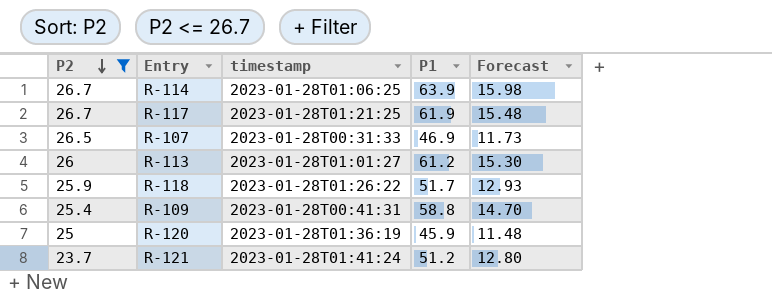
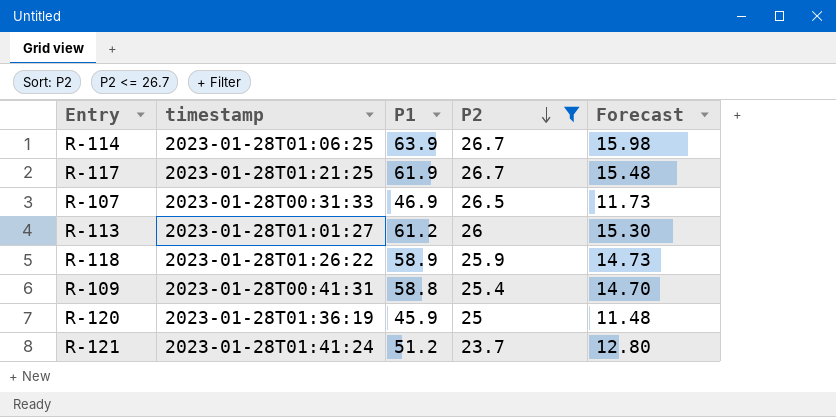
column P2 | position: 1 -> 4
R-118 | P1: 51.7 -> 58.9
R-118 | Forecast: 12.93 -> 14.73

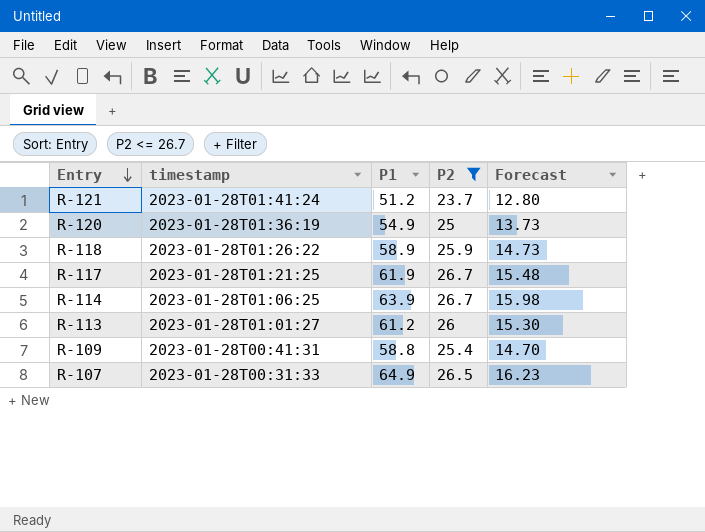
row order: P2 descending -> Entry descending
R-120 | P1: 45.9 -> 54.9
R-120 | Forecast: 11.48 -> 13.73
R-107 | P1: 46.9 -> 64.9
R-107 | Forecast: 11.73 -> 16.23

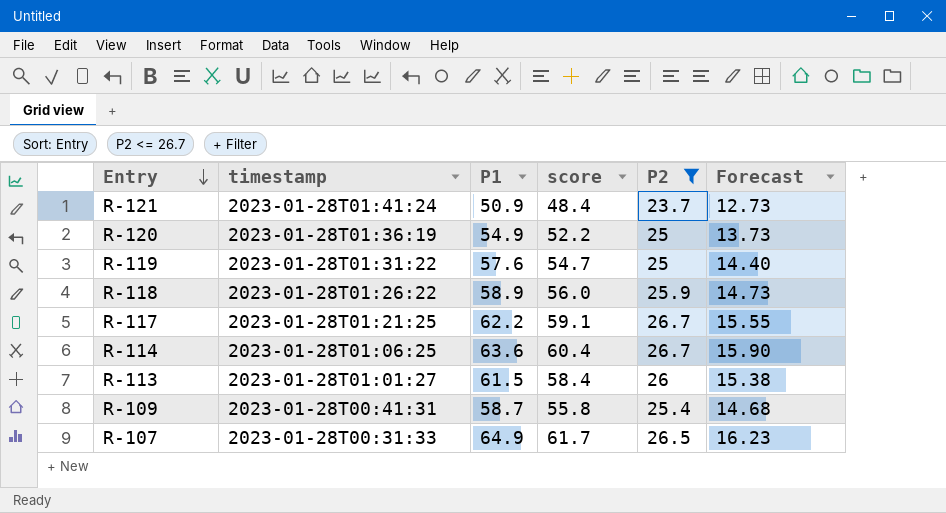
column score | formula: none -> [P1] * 0.95
R-121 | P1: 51.2 -> 50.9
R-121 | Forecast: 12.80 -> 12.73
row R-119: none -> 2023-01-28T01:31:22 | 57.6 | 54.7 | 25 | 14.40
R-117 | P1: 61.9 -> 62.2
R-117 | Forecast: 15.48 -> 15.55
R-114 | P1: 63.9 -> 63.6
R-114 | Forecast: 15.98 -> 15.90
R-113 | P1: 61.2 -> 61.5
R-113 | Forecast: 15.30 -> 15.38
R-109 | P1: 58.8 -> 58.7
R-109 | Forecast: 14.70 -> 14.68

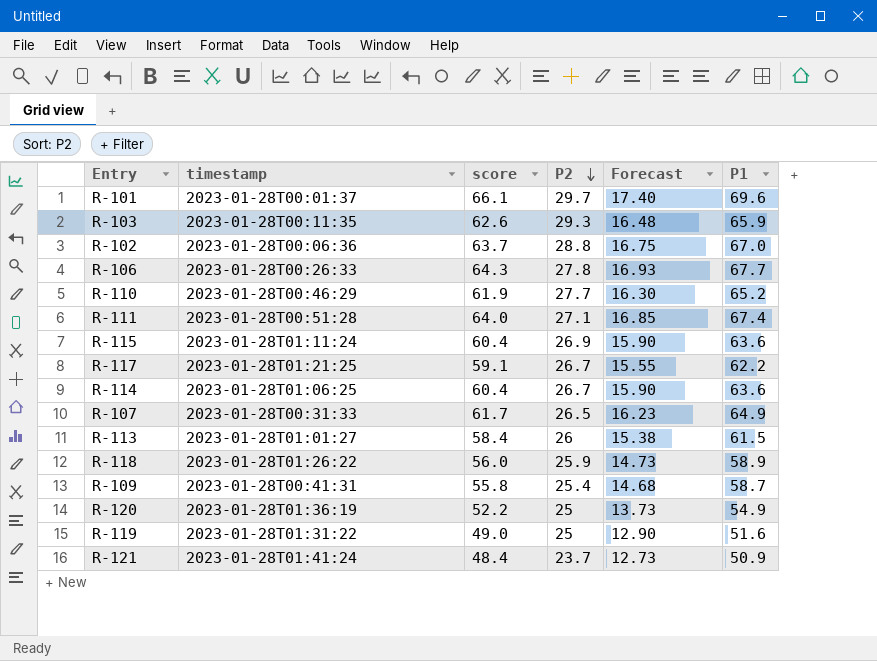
filter: P2 <= 26.7 -> none
row order: Entry descending -> P2 descending
column P1 | position: 3 -> 6
R-119 | score: 54.7 -> 49.0
R-119 | Forecast: 14.40 -> 12.90
R-119 | P1: 57.6 -> 51.6

